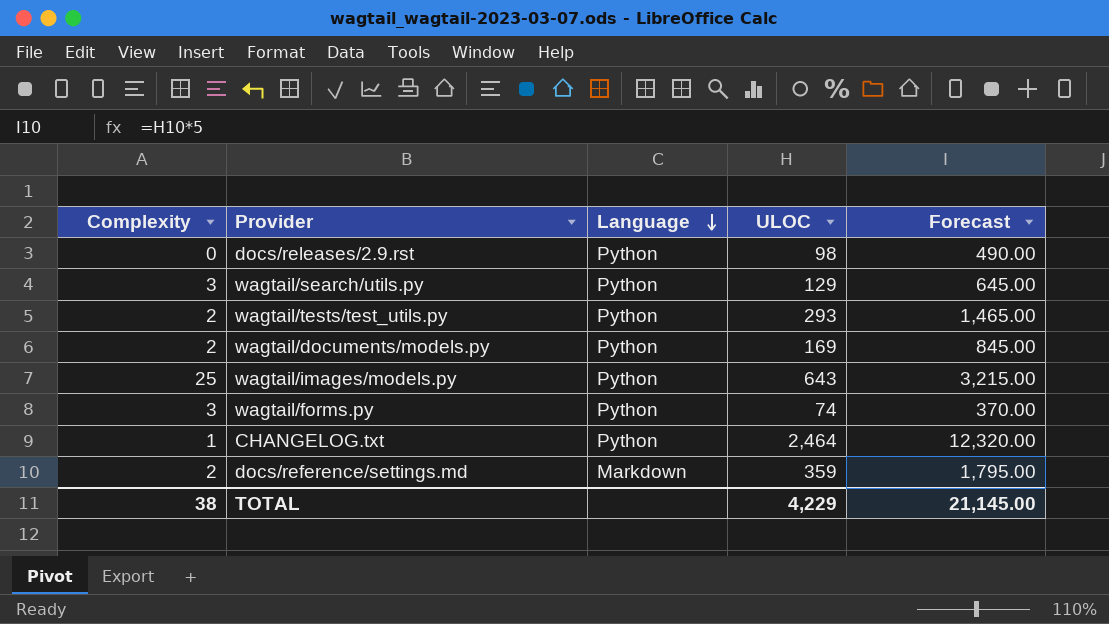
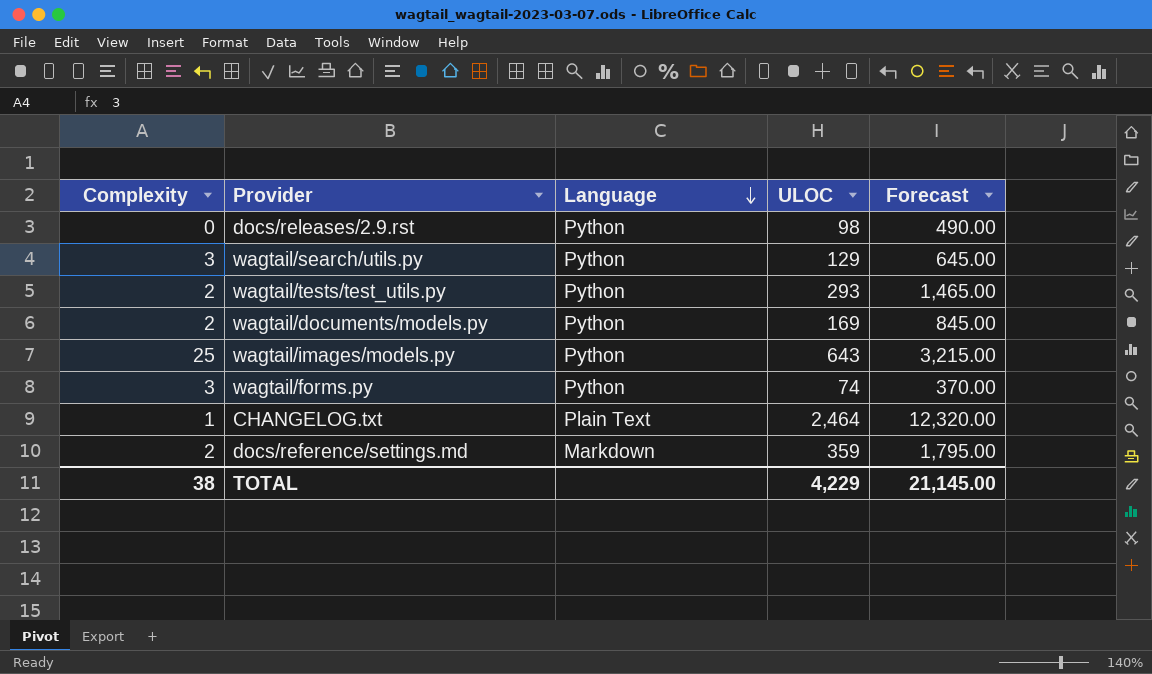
CHANGELOG.txt | Language: Python -> Plain Text

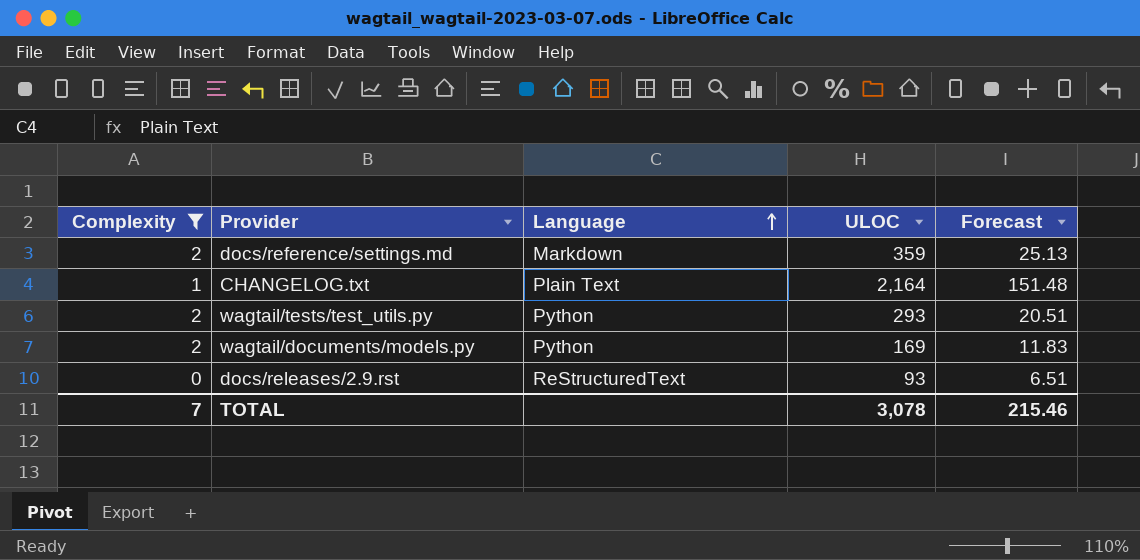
filter: none -> Complexity <= 2
row order: Language descending -> Language ascending
column Forecast | formula: [ULOC] * 5 -> [ULOC] * 0.07
CHANGELOG.txt | ULOC: 2,464 -> 2,164
docs/releases/2.9.rst | Language: Python -> ReStructuredText
docs/releases/2.9.rst | ULOC: 98 -> 93
TOTAL | Complexity: 38 -> 7
TOTAL | ULOC: 4,229 -> 3,078
TOTAL | Forecast: 21,145.00 -> 215.46

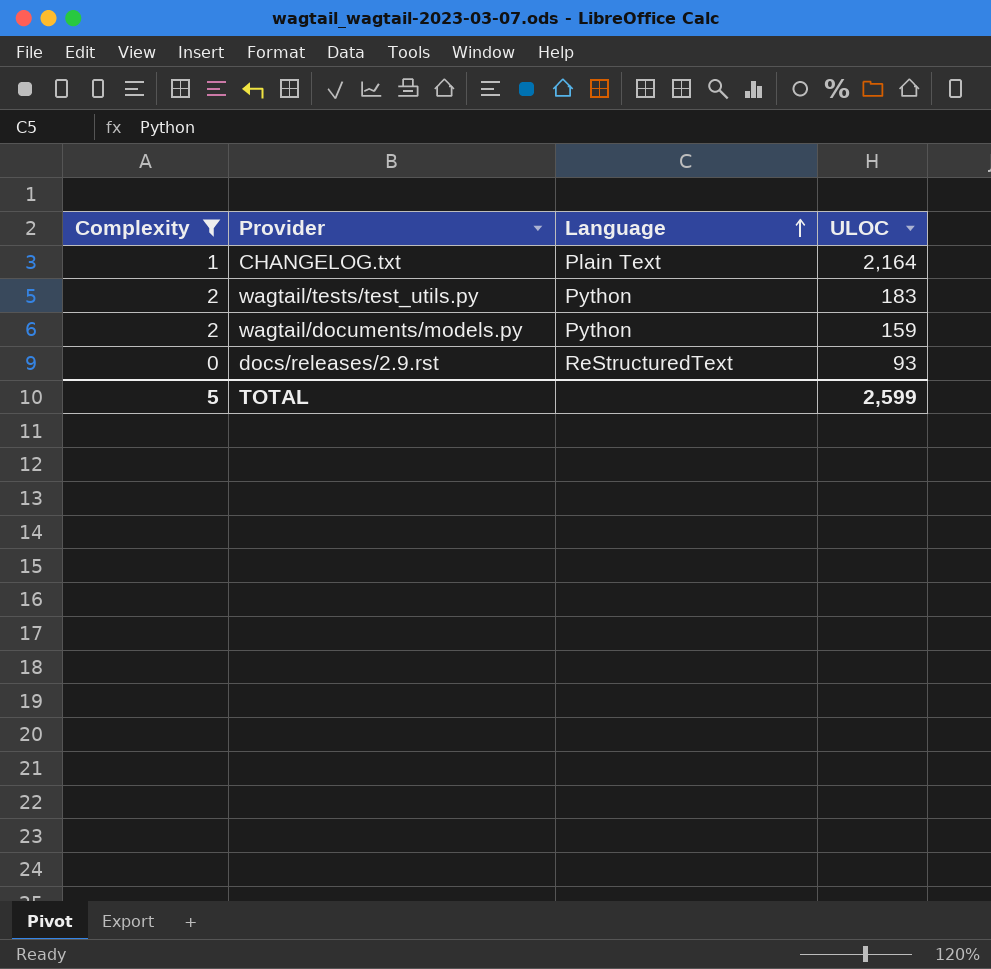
column Forecast | formula: [ULOC] * 0.07 -> none
row docs/reference/settings.md: 2 | Markdown | 359 | 25.13 -> none
wagtail/tests/test_utils.py | ULOC: 293 -> 183
wagtail/documents/models.py | ULOC: 169 -> 159
TOTAL | Complexity: 7 -> 5
TOTAL | ULOC: 3,078 -> 2,599

